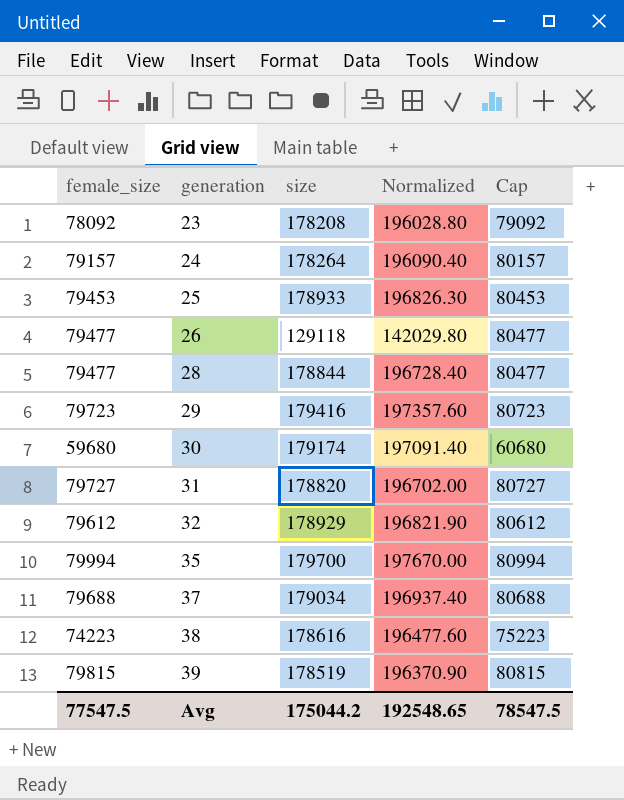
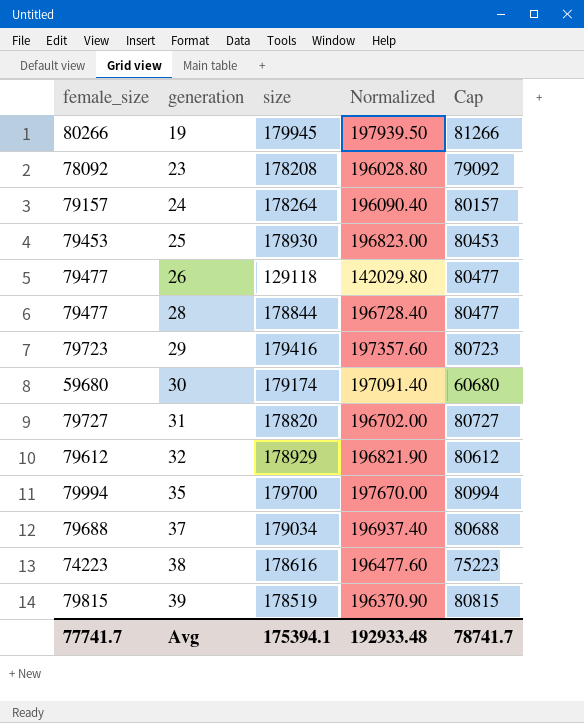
row 19: none -> 80266 | 179945 | 197939.50 | 81266
25 | size: 178933 -> 178930
25 | Normalized: 196826.30 -> 196823.00
Avg | female_size: 77547.5 -> 77741.7
Avg | size: 175044.2 -> 175394.1
Avg | Normalized: 192548.65 -> 192933.48
Avg | Cap: 78547.5 -> 78741.7

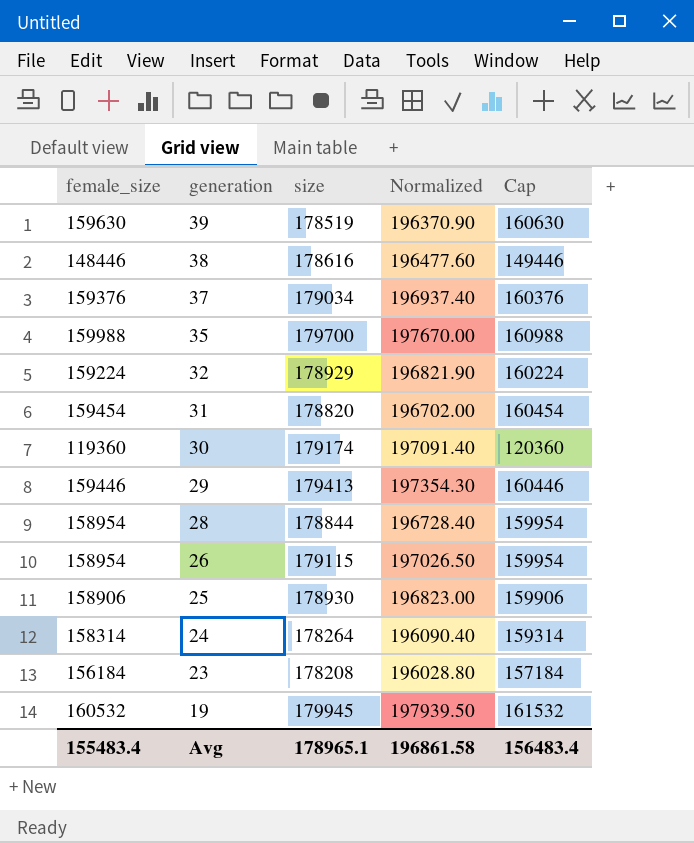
row order: generation ascending -> generation descending
39 | female_size: 79815 -> 159630
39 | Cap: 80815 -> 160630
38 | female_size: 74223 -> 148446
38 | Cap: 75223 -> 149446
37 | female_size: 79688 -> 159376
37 | Cap: 80688 -> 160376
35 | female_size: 79994 -> 159988
35 | Cap: 80994 -> 160988
32 | female_size: 79612 -> 159224
32 | Cap: 80612 -> 160224
31 | female_size: 79727 -> 159454
31 | Cap: 80727 -> 160454
30 | female_size: 59680 -> 119360
30 | Cap: 60680 -> 120360
29 | female_size: 79723 -> 159446
29 | size: 179416 -> 179413
29 | Normalized: 197357.60 -> 197354.30
29 | Cap: 80723 -> 160446
28 | female_size: 79477 -> 158954
28 | Cap: 80477 -> 159954
26 | female_size: 79477 -> 158954
26 | size: 129118 -> 179115
26 | Normalized: 142029.80 -> 197026.50
26 | Cap: 80477 -> 159954
25 | female_size: 79453 -> 158906
25 | Cap: 80453 -> 159906
24 | female_size: 79157 -> 158314
24 | Cap: 80157 -> 159314
23 | female_size: 78092 -> 156184
23 | Cap: 79092 -> 157184
19 | female_size: 80266 -> 160532
19 | Cap: 81266 -> 161532
Avg | female_size: 77741.7 -> 155483.4
Avg | size: 175394.1 -> 178965.1
Avg | Normalized: 192933.48 -> 196861.58
Avg | Cap: 78741.7 -> 156483.4

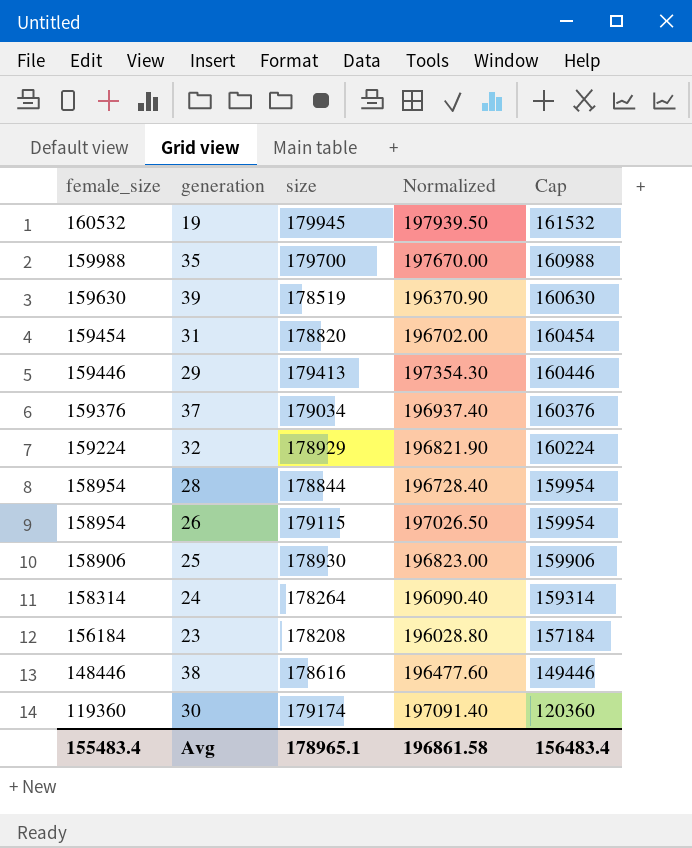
row order: generation descending -> female_size descending

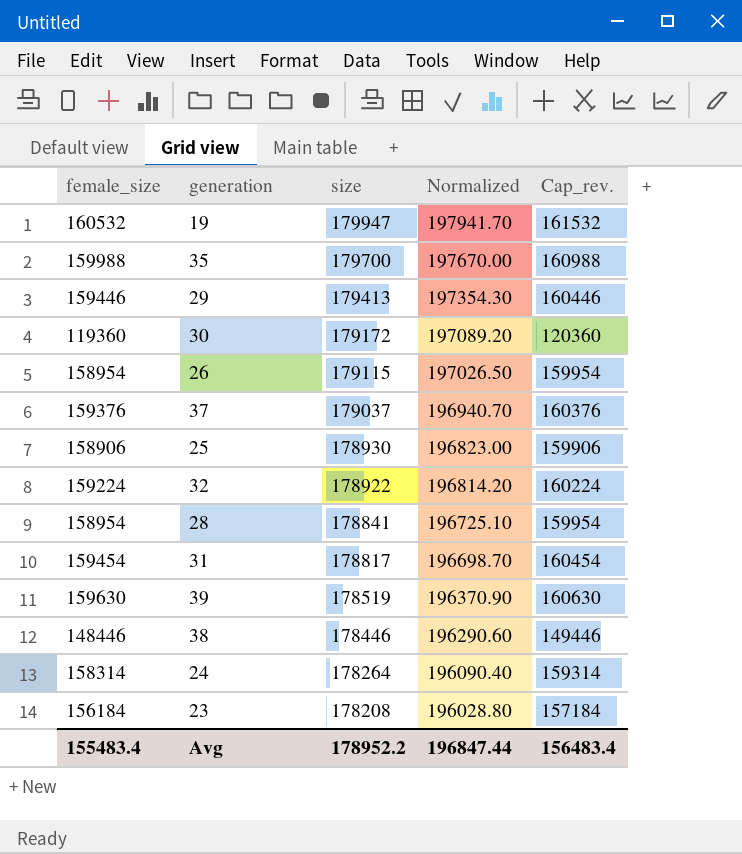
row order: female_size descending -> size descending
column name: Cap -> Cap_rev.
19 | size: 179945 -> 179947
19 | Normalized: 197939.50 -> 197941.70
30 | size: 179174 -> 179172
30 | Normalized: 197091.40 -> 197089.20
37 | size: 179034 -> 179037
37 | Normalized: 196937.40 -> 196940.70
32 | size: 178929 -> 178922
32 | Normalized: 196821.90 -> 196814.20
28 | size: 178844 -> 178841
28 | Normalized: 196728.40 -> 196725.10
31 | size: 178820 -> 178817
31 | Normalized: 196702.00 -> 196698.70
38 | size: 178616 -> 178446
38 | Normalized: 196477.60 -> 196290.60
Avg | size: 178965.1 -> 178952.2
Avg | Normalized: 196861.58 -> 196847.44

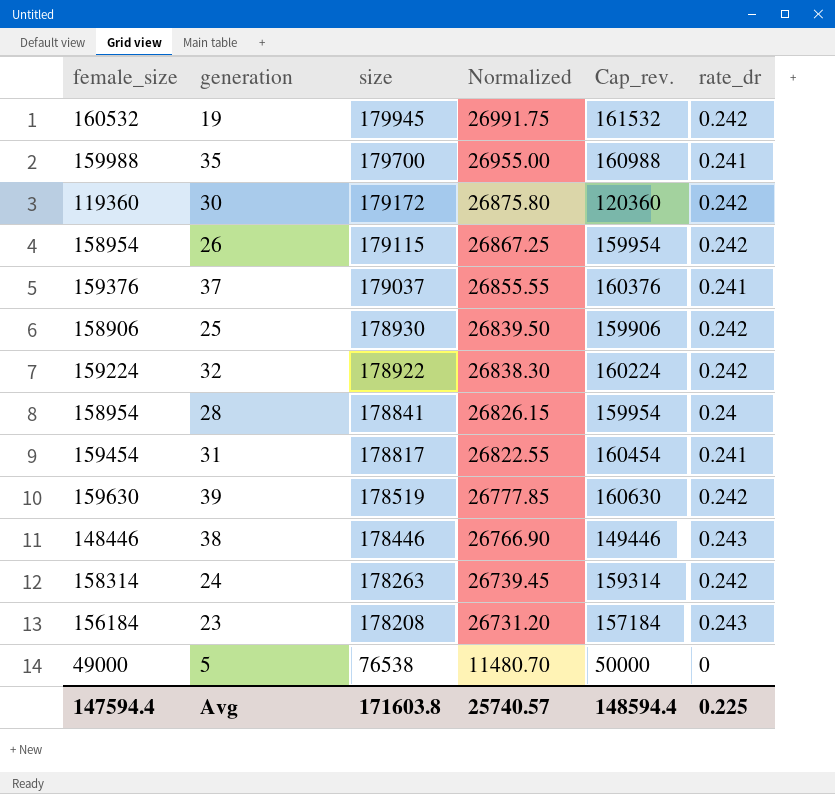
column Normalized | formula: [size] * 1.1 -> [size] * 0.15
column rate_dr | position: none -> 6
row 29: 159446 | 179413 | 197354.30 | 160446 -> none
19 | size: 179947 -> 179945
24 | size: 178264 -> 178263
row 5: none -> 49000 | 76538 | 11480.70 | 50000 | 0
Avg | female_size: 155483.4 -> 147594.4
Avg | size: 178952.2 -> 171603.8
Avg | Normalized: 196847.44 -> 25740.57
Avg | Cap_rev.: 156483.4 -> 148594.4

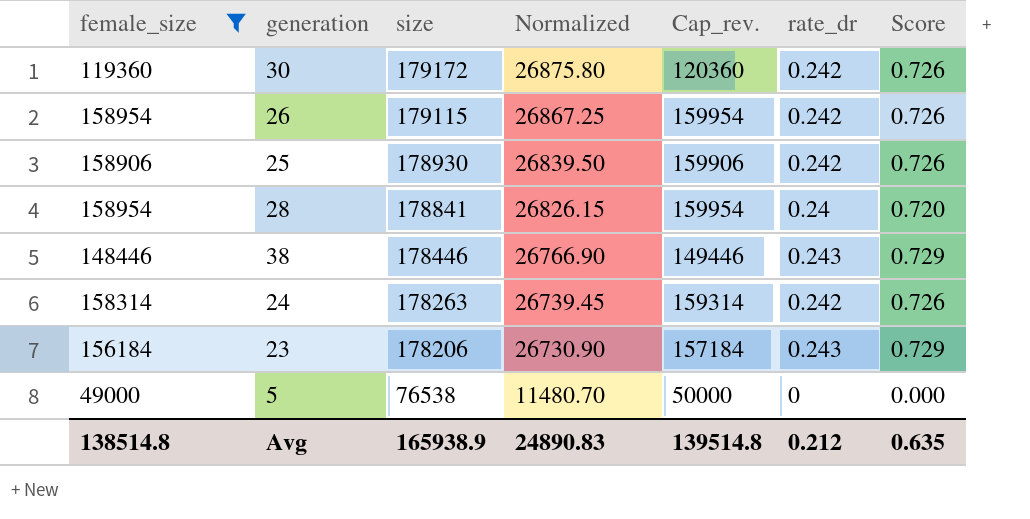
filter: none -> female_size <= 158954
column Score | formula: none -> [rate_dr] * 3
23 | size: 178208 -> 178206
23 | Normalized: 26731.20 -> 26730.90
Avg | female_size: 147594.4 -> 138514.8
Avg | size: 171603.8 -> 165938.9
Avg | Normalized: 25740.57 -> 24890.83
Avg | Cap_rev.: 148594.4 -> 139514.8
Avg | rate_dr: 0.225 -> 0.212

